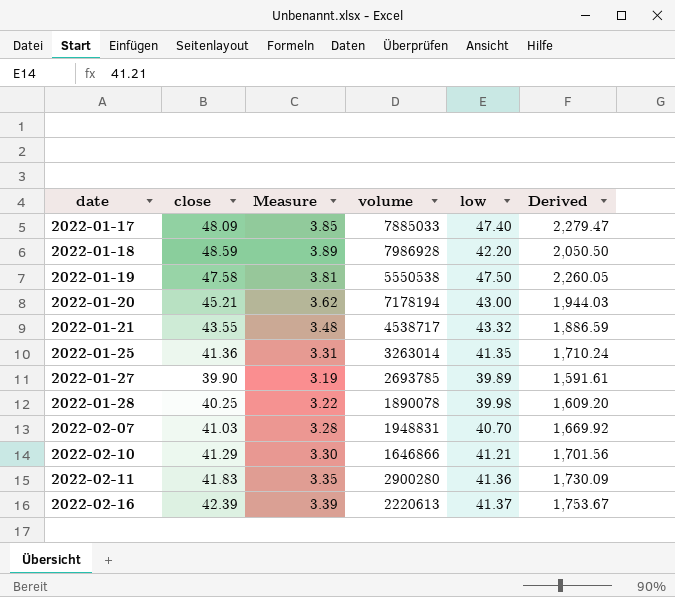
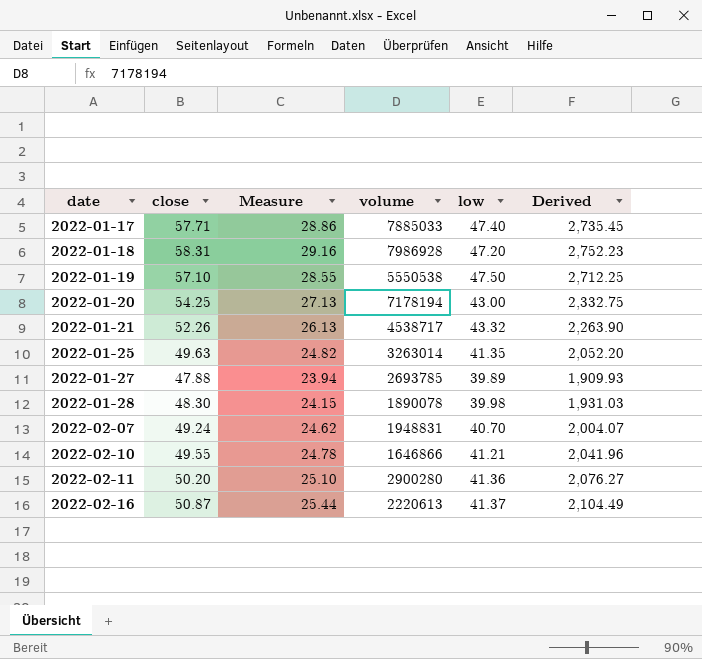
column Measure | formula: [close] * 0.08 -> [close] * 0.5
2022-01-17 | close: 48.09 -> 57.71
2022-01-17 | Derived: 2,279.47 -> 2,735.45
2022-01-18 | close: 48.59 -> 58.31
2022-01-18 | low: 42.20 -> 47.20
2022-01-18 | Derived: 2,050.50 -> 2,752.23
2022-01-19 | close: 47.58 -> 57.10
2022-01-19 | Derived: 2,260.05 -> 2,712.25
2022-01-20 | close: 45.21 -> 54.25
2022-01-20 | Derived: 1,944.03 -> 2,332.75
2022-01-21 | close: 43.55 -> 52.26
2022-01-21 | Derived: 1,886.59 -> 2,263.90
2022-01-25 | close: 41.36 -> 49.63
2022-01-25 | Derived: 1,710.24 -> 2,052.20
2022-01-27 | close: 39.90 -> 47.88
2022-01-27 | Derived: 1,591.61 -> 1,909.93
2022-01-28 | close: 40.25 -> 48.30
2022-01-28 | Derived: 1,609.20 -> 1,931.03
2022-02-07 | close: 41.03 -> 49.24
2022-02-07 | Derived: 1,669.92 -> 2,004.07
2022-02-10 | close: 41.29 -> 49.55
2022-02-10 | Derived: 1,701.56 -> 2,041.96
2022-02-11 | close: 41.83 -> 50.20
2022-02-11 | Derived: 1,730.09 -> 2,076.27
2022-02-16 | close: 42.39 -> 50.87
2022-02-16 | Derived: 1,753.67 -> 2,104.49

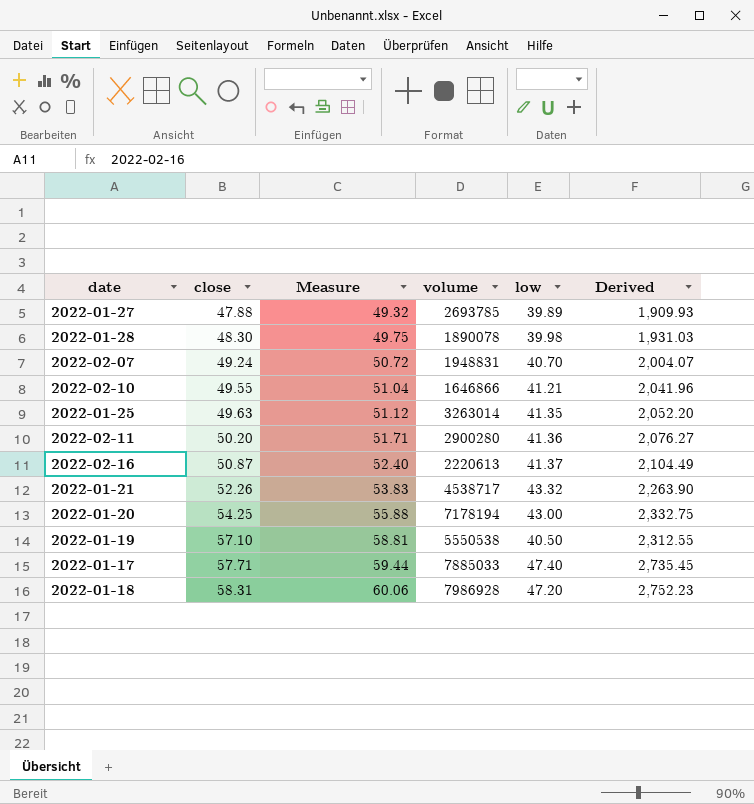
row order: date ascending -> close ascending
column Measure | formula: [close] * 0.5 -> [close] * 1.03
2022-01-19 | low: 47.50 -> 40.50
2022-01-19 | Derived: 2,712.25 -> 2,312.55

